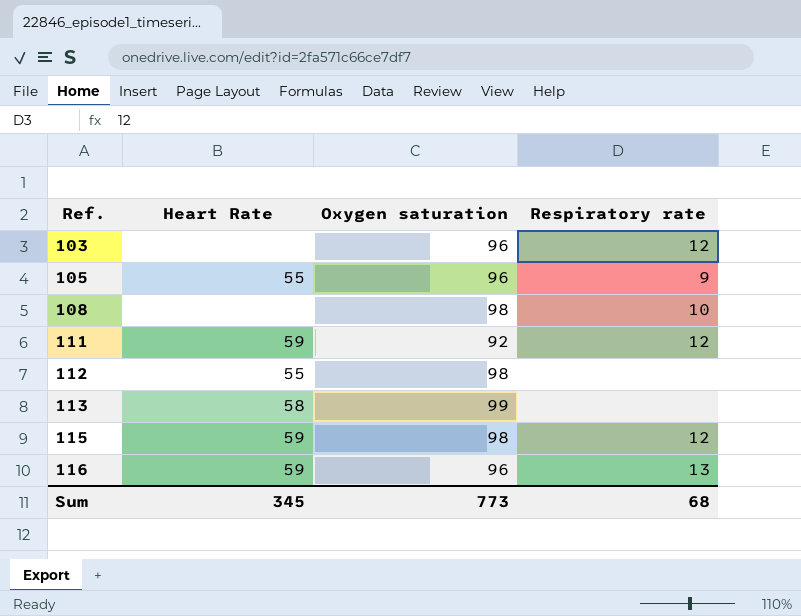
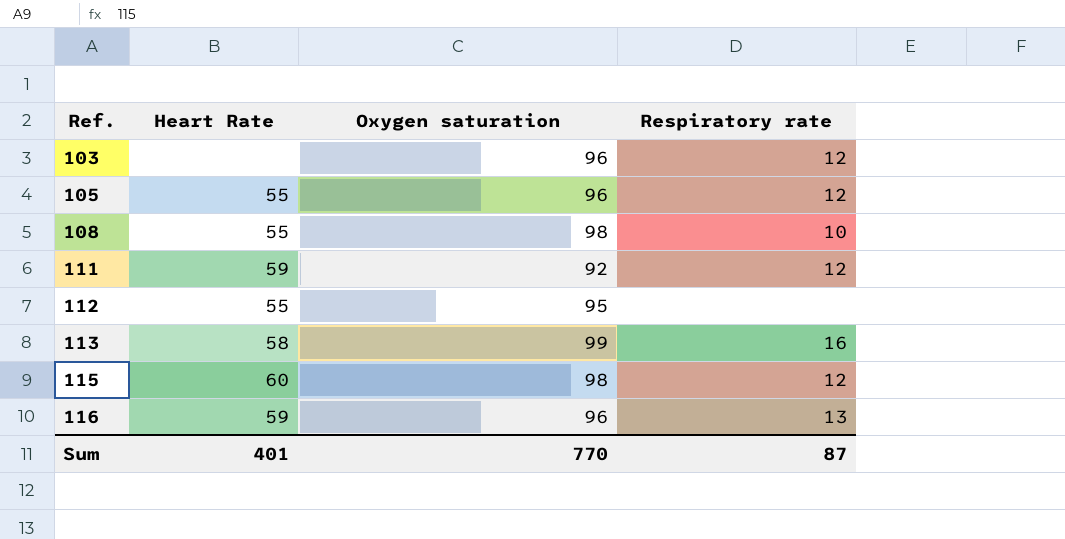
105 | Respiratory rate: 9 -> 12
108 | Heart Rate: none -> 55
112 | Oxygen saturation: 98 -> 95
113 | Respiratory rate: none -> 16
115 | Heart Rate: 59 -> 60
Sum | Heart Rate: 345 -> 401
Sum | Oxygen saturation: 773 -> 770
Sum | Respiratory rate: 68 -> 87

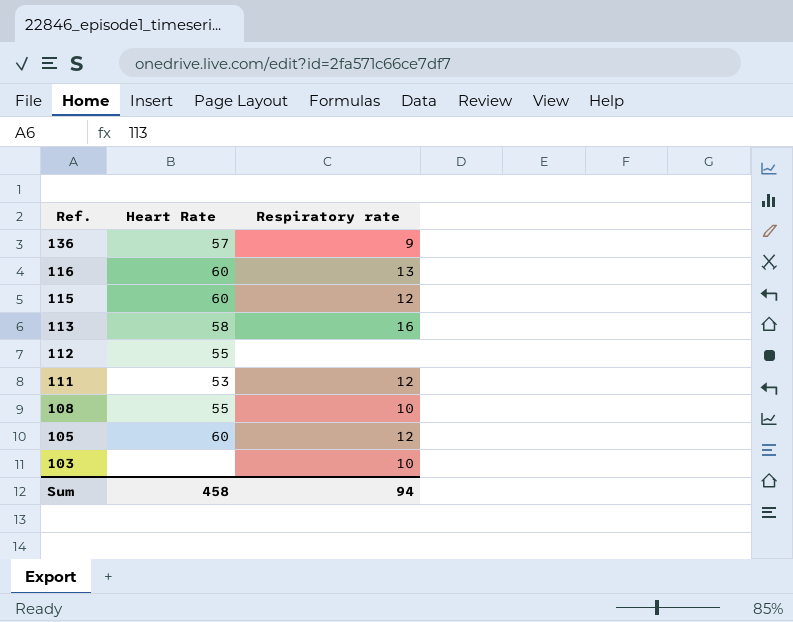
row order: Ref. ascending -> Ref. descending
column Oxygen saturation | position: 3 -> none
row 136: none -> 57 | 9
116 | Heart Rate: 59 -> 60
111 | Heart Rate: 59 -> 53
105 | Heart Rate: 55 -> 60
103 | Respiratory rate: 12 -> 10
Sum | Heart Rate: 401 -> 458
Sum | Respiratory rate: 87 -> 94

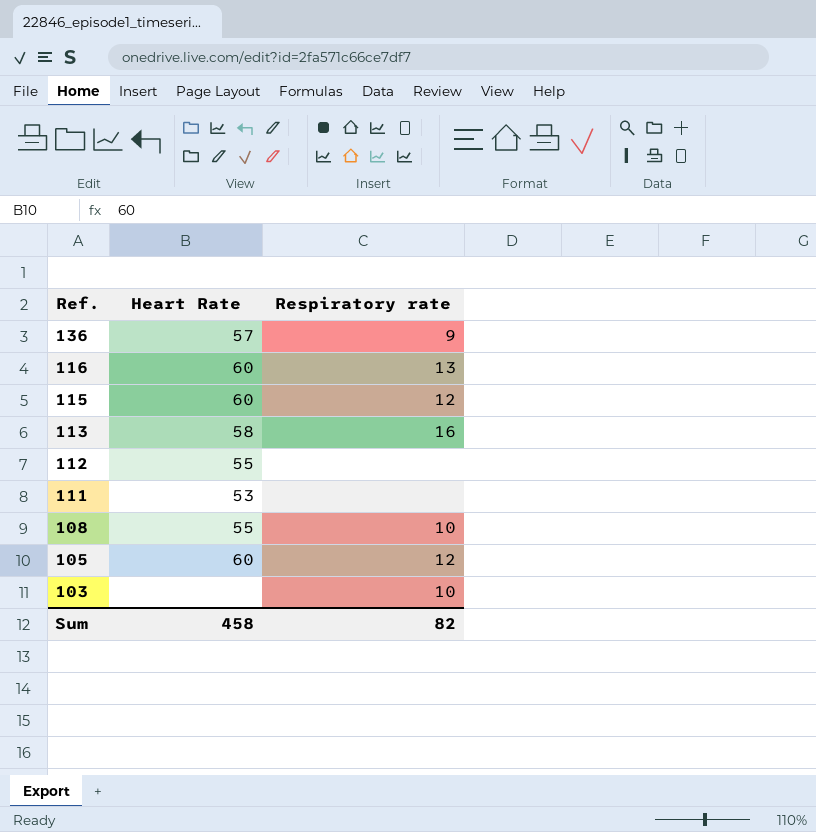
111 | Respiratory rate: 12 -> none
Sum | Respiratory rate: 94 -> 82

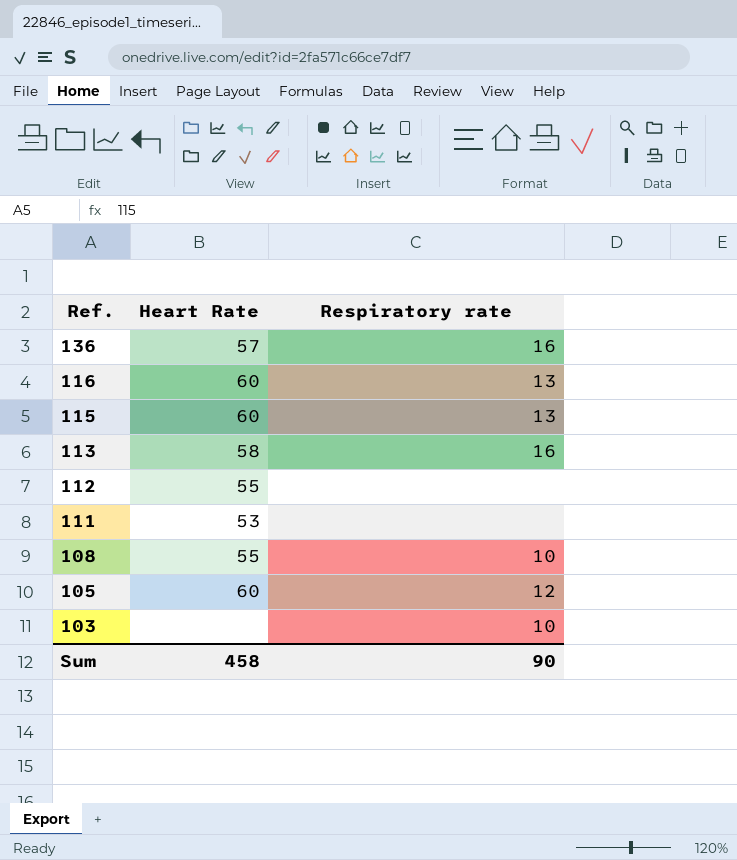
136 | Respiratory rate: 9 -> 16
115 | Respiratory rate: 12 -> 13
Sum | Respiratory rate: 82 -> 90

